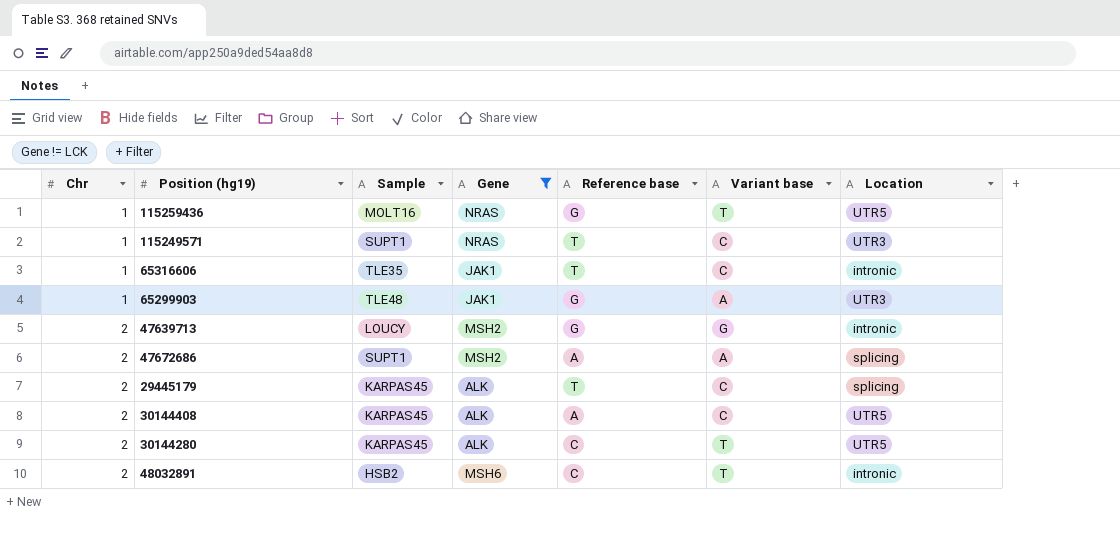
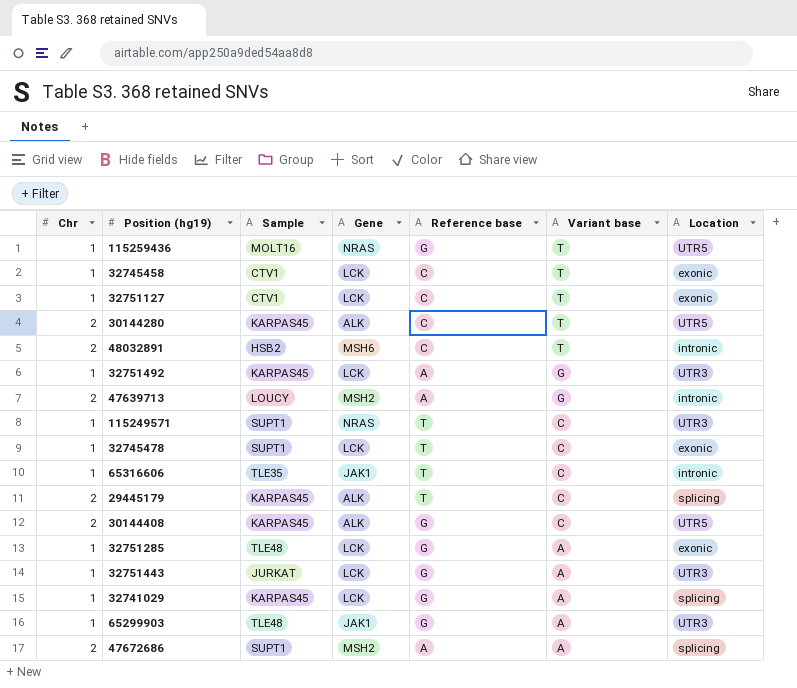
filter: Gene != LCK -> none
row order: Chr ascending -> Variant base descending
47639713 | Reference base: G -> A
30144408 | Reference base: A -> G

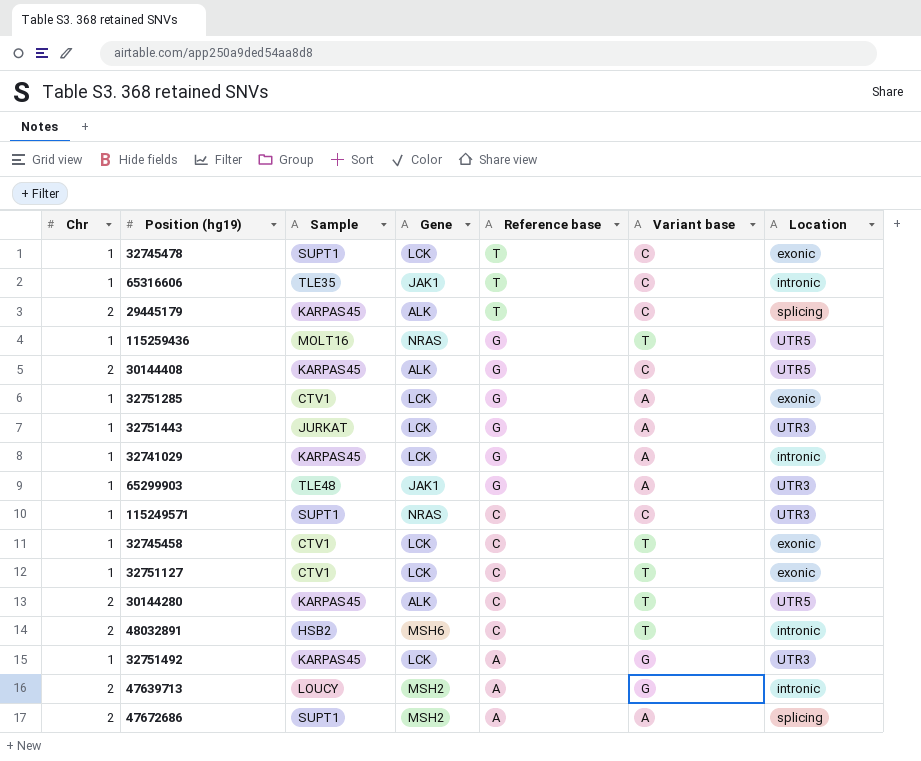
row order: Variant base descending -> Reference base descending
32751285 | Sample: TLE48 -> CTV1
32741029 | Location: splicing -> intronic
115249571 | Reference base: T -> C

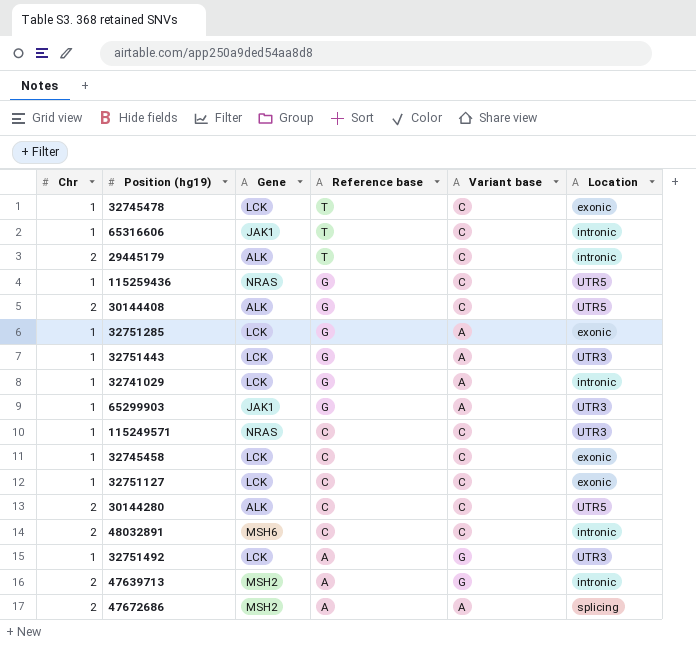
column Sample | position: 3 -> none
29445179 | Location: splicing -> intronic
115259436 | Variant base: T -> C
32745458 | Variant base: T -> C
32751127 | Variant base: T -> C
30144280 | Variant base: T -> C
48032891 | Variant base: T -> C

